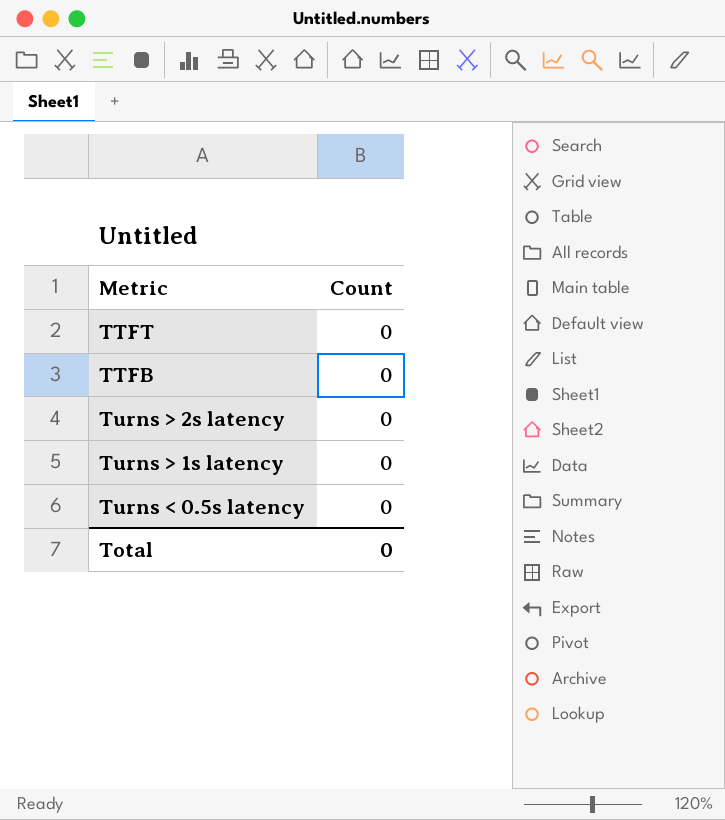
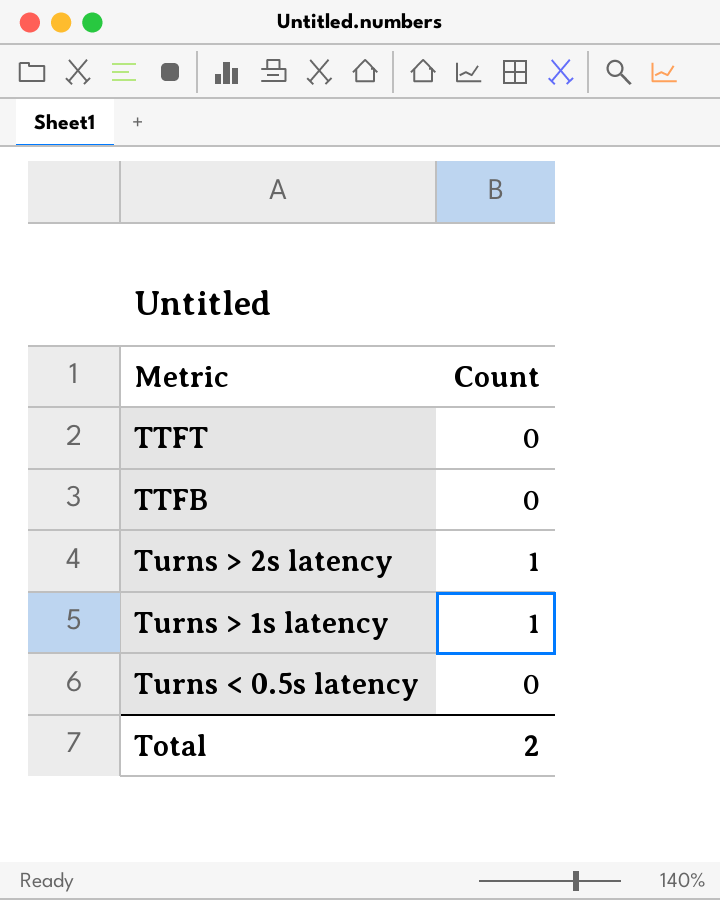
Turns > 2s latency | Count: 0 -> 1
Turns > 1s latency | Count: 0 -> 1
Total | Count: 0 -> 2

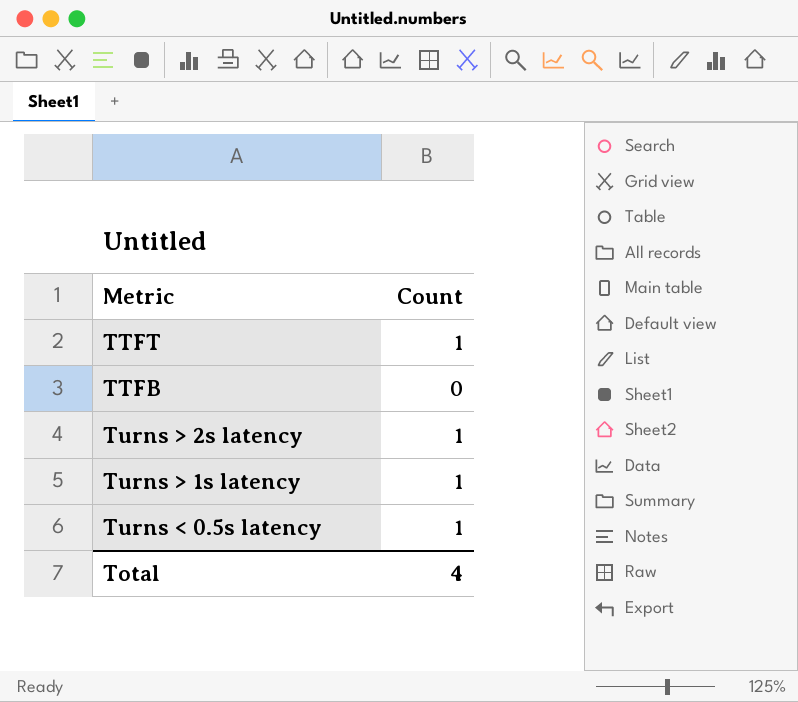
TTFT | Count: 0 -> 1
Turns < 0.5s latency | Count: 0 -> 1
Total | Count: 2 -> 4

